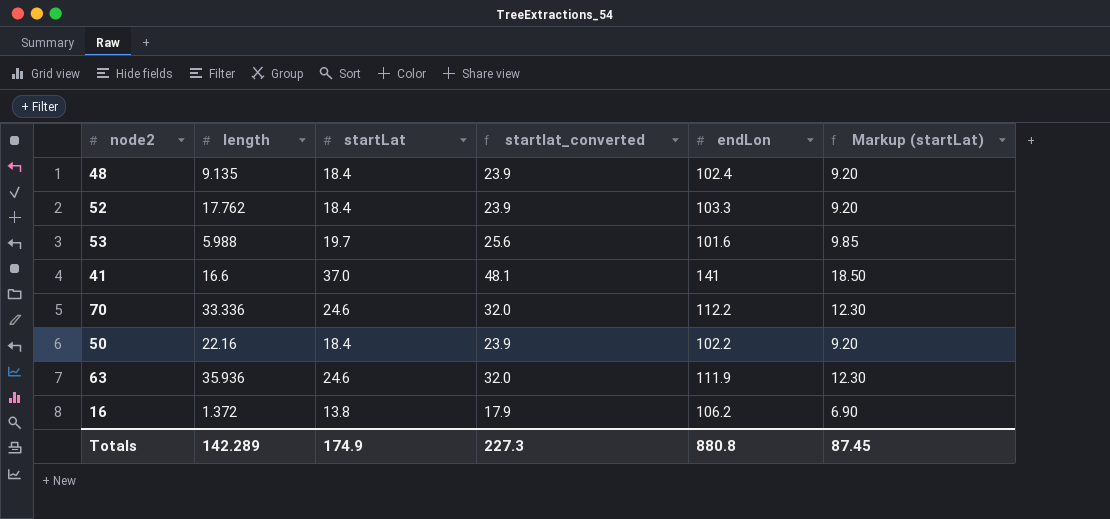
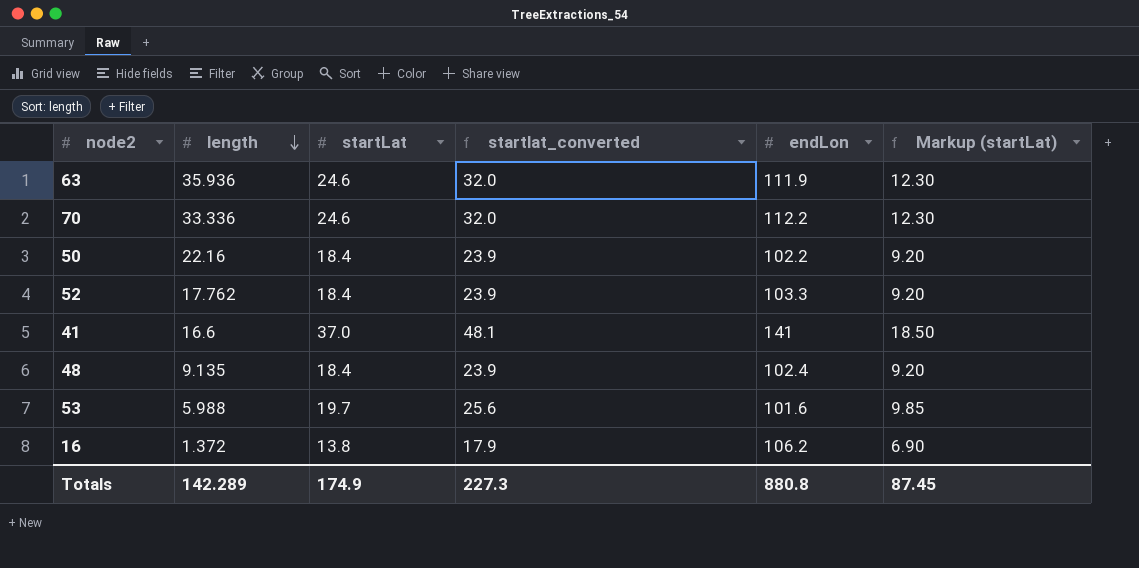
row order: none -> length descending

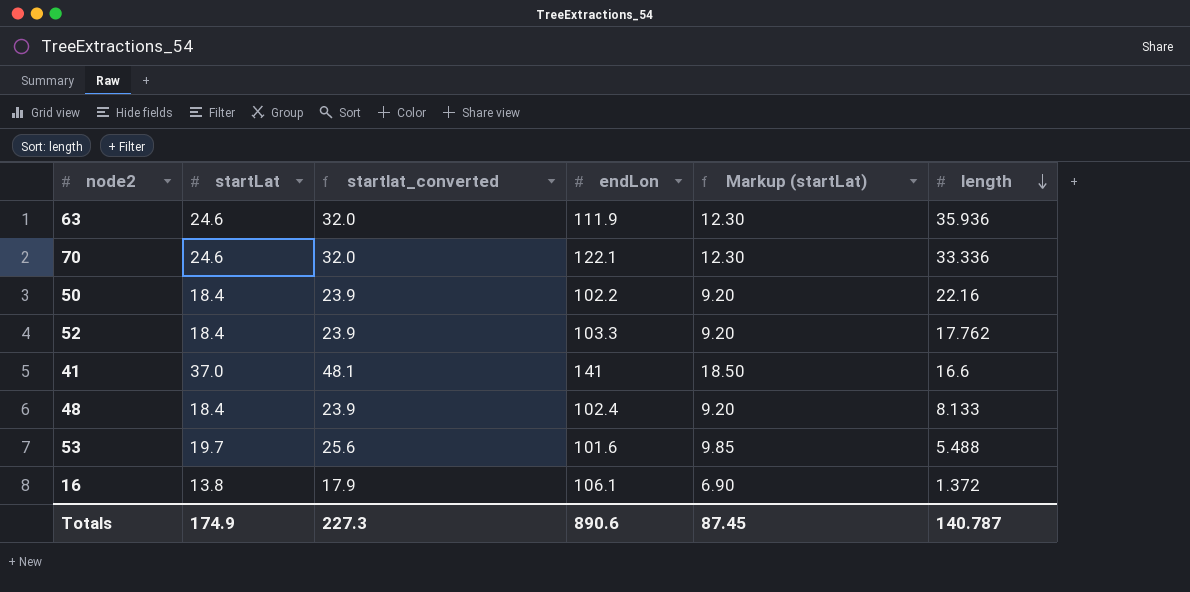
column length | position: 2 -> 6
70 | endLon: 112.2 -> 122.1
48 | length: 9.135 -> 8.133
53 | length: 5.988 -> 5.488
16 | endLon: 106.2 -> 106.1
Totals | endLon: 880.8 -> 890.6
Totals | length: 142.289 -> 140.787

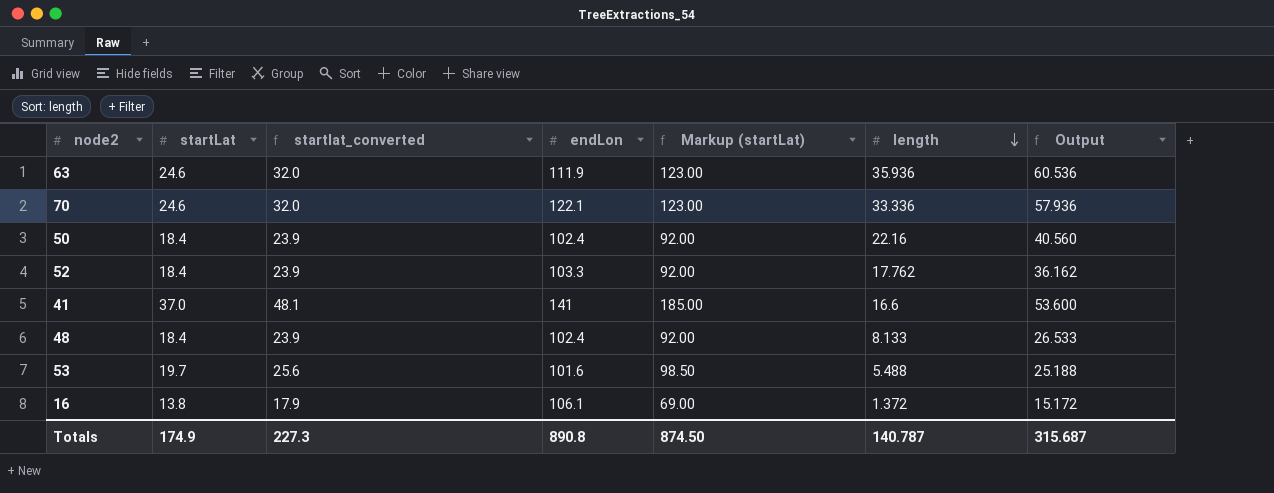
column Markup (startLat) | formula: [startLat] * 0.5 -> [startLat] * 5
column Output | formula: none -> [startLat] + [length]
50 | endLon: 102.2 -> 102.4
Totals | endLon: 890.6 -> 890.8
Totals | Markup (startLat): 87.45 -> 874.50

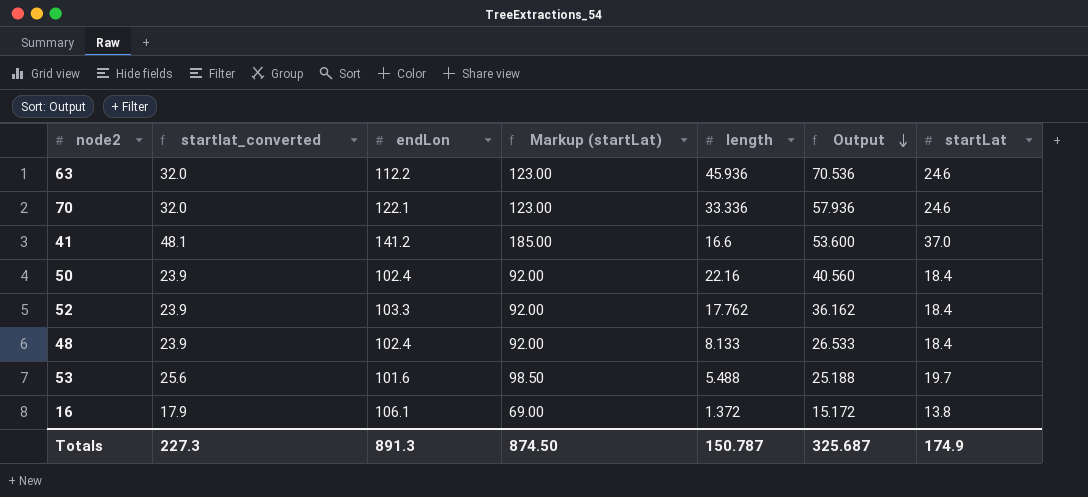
row order: length descending -> Output descending
column startLat | position: 2 -> 7
63 | endLon: 111.9 -> 112.2
63 | length: 35.936 -> 45.936
63 | Output: 60.536 -> 70.536
41 | endLon: 141 -> 141.2
Totals | endLon: 890.8 -> 891.3
Totals | length: 140.787 -> 150.787
Totals | Output: 315.687 -> 325.687

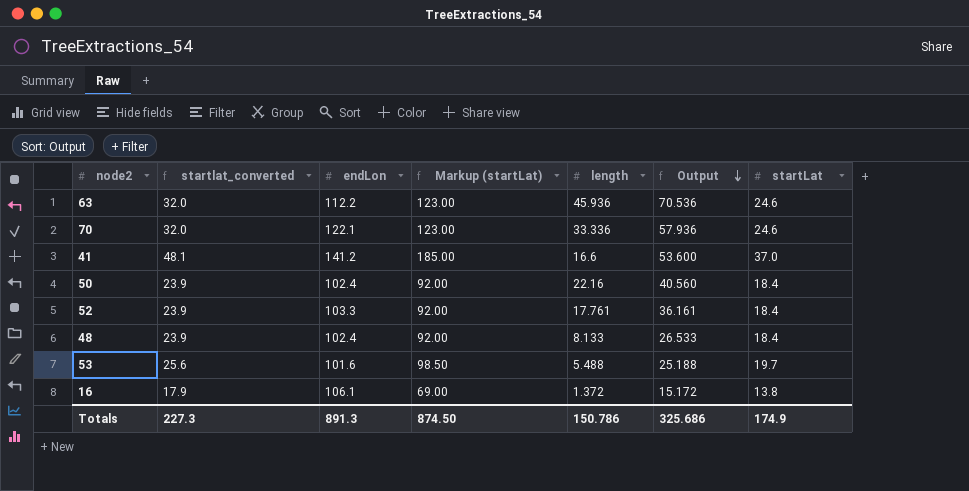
52 | length: 17.762 -> 17.761
52 | Output: 36.162 -> 36.161
Totals | length: 150.787 -> 150.786
Totals | Output: 325.687 -> 325.686

